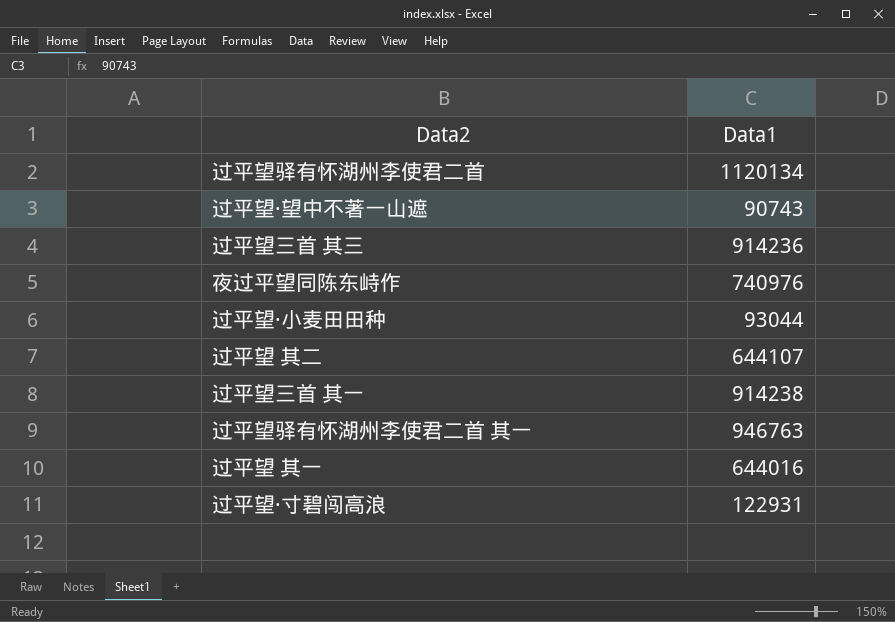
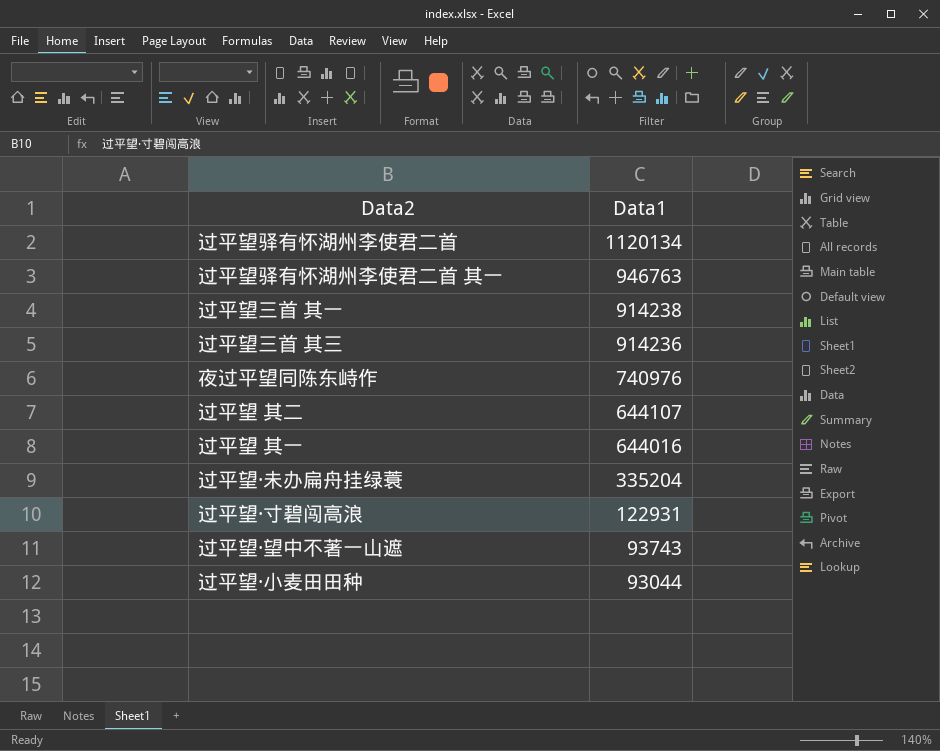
row order: none -> Data1 descending
row 过平望·未办扁舟挂绿蓑: none -> 335204
过平望·望中不著一山遮 | Data1: 90743 -> 93743

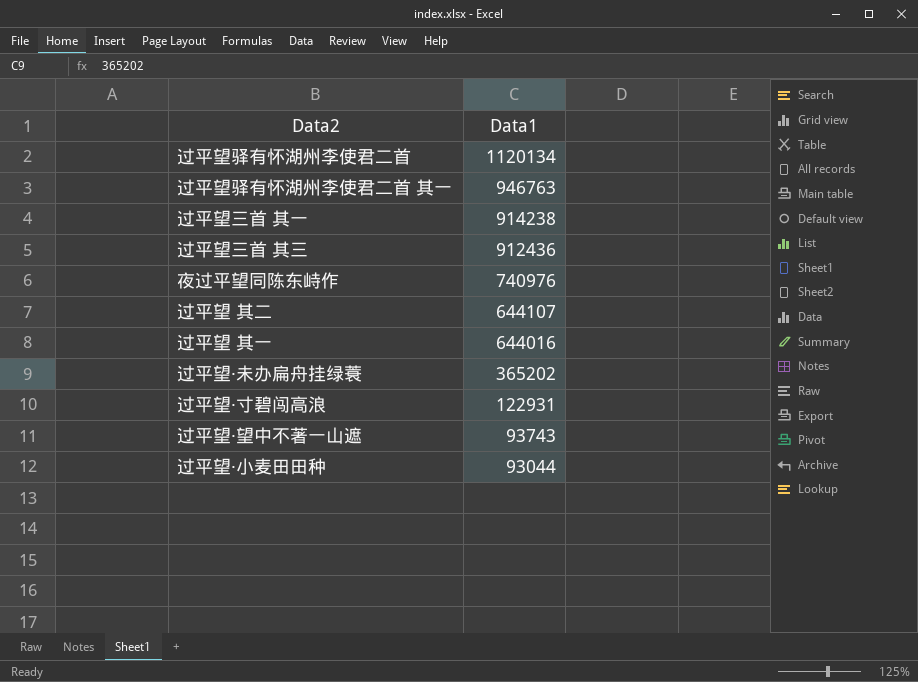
过平望三首 其三 | Data1: 914236 -> 912436
过平望·未办扁舟挂绿蓑 | Data1: 335204 -> 365202

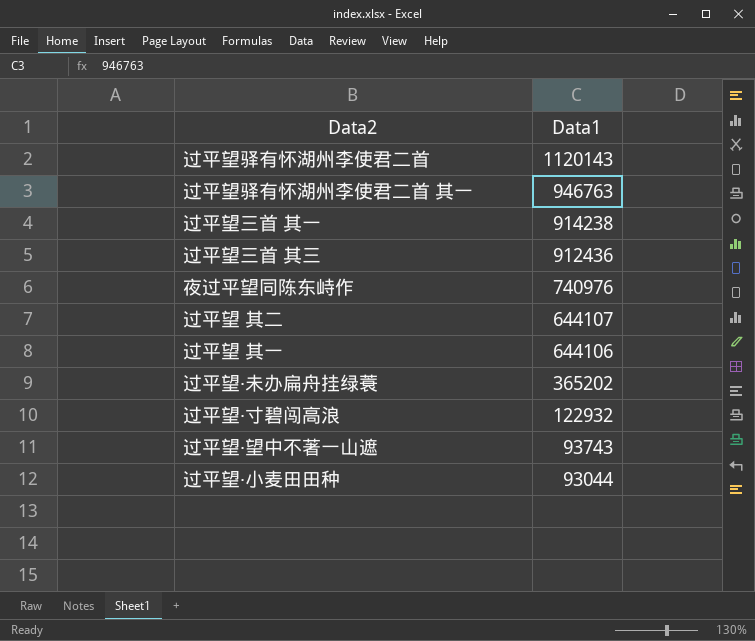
过平望驿有怀湖州李使君二首 | Data1: 1120134 -> 1120143
过平望 其一 | Data1: 644016 -> 644106
过平望·寸碧闯高浪 | Data1: 122931 -> 122932

